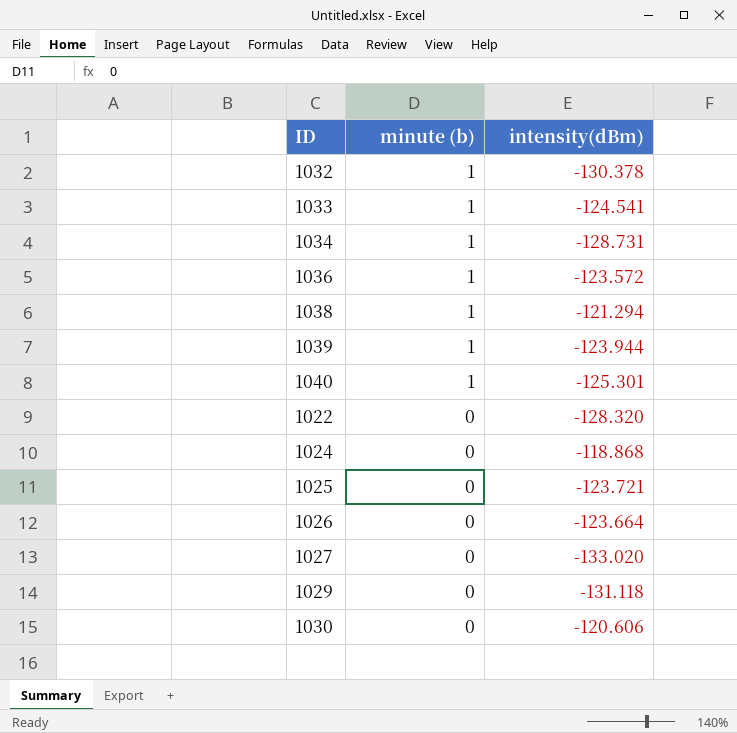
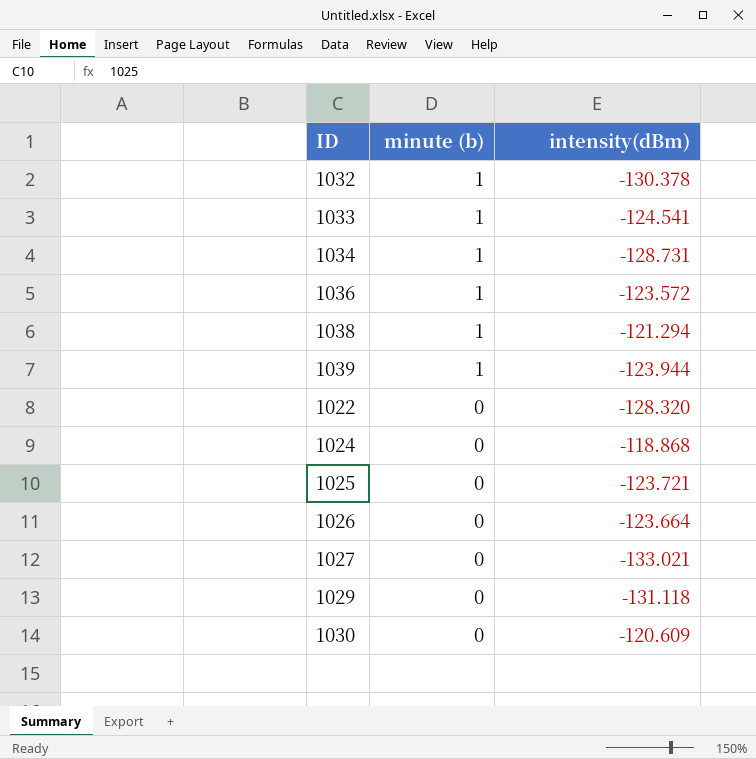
row 1040: 1 | -125.301 -> none
1027 | intensity(dBm): -133.020 -> -133.021
1030 | intensity(dBm): -120.606 -> -120.609

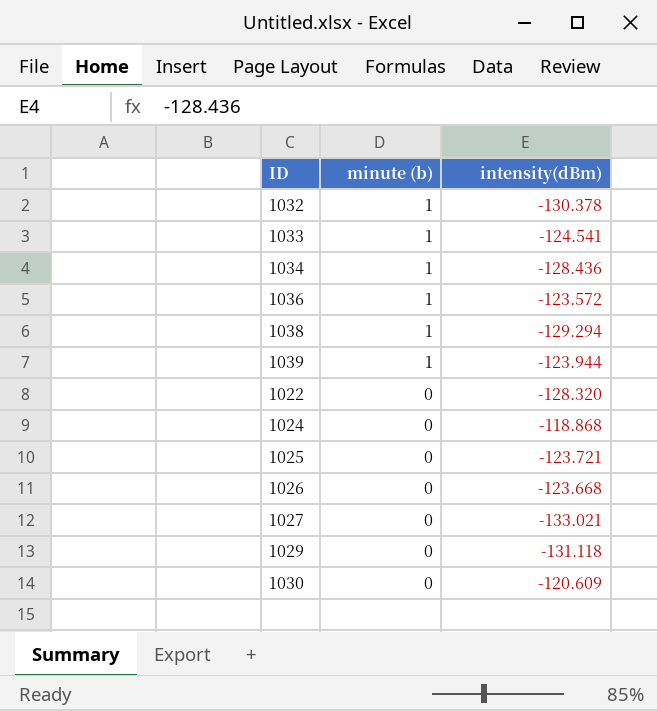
1034 | intensity(dBm): -128.731 -> -128.436
1038 | intensity(dBm): -121.294 -> -129.294
1026 | intensity(dBm): -123.664 -> -123.668

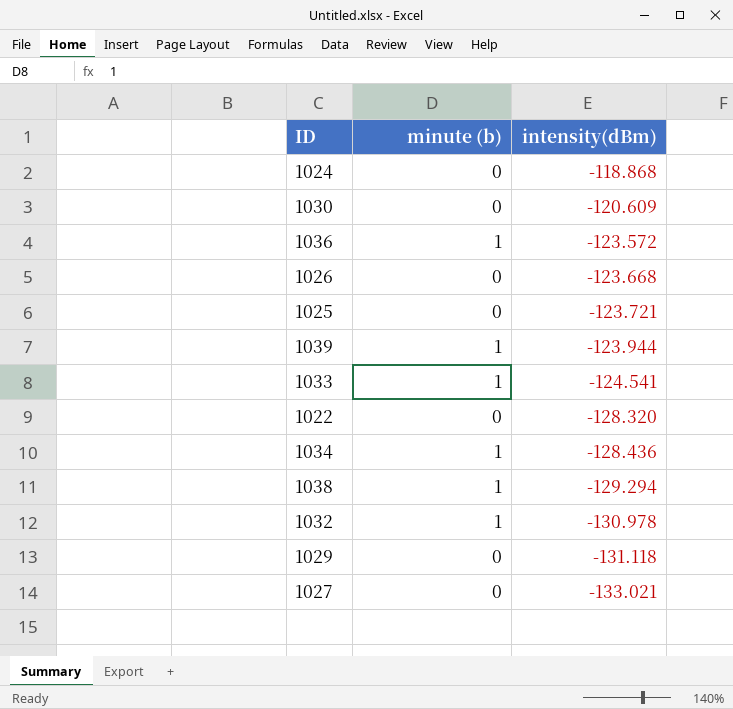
row order: minute (b) descending -> intensity(dBm) descending
1032 | intensity(dBm): -130.378 -> -130.978

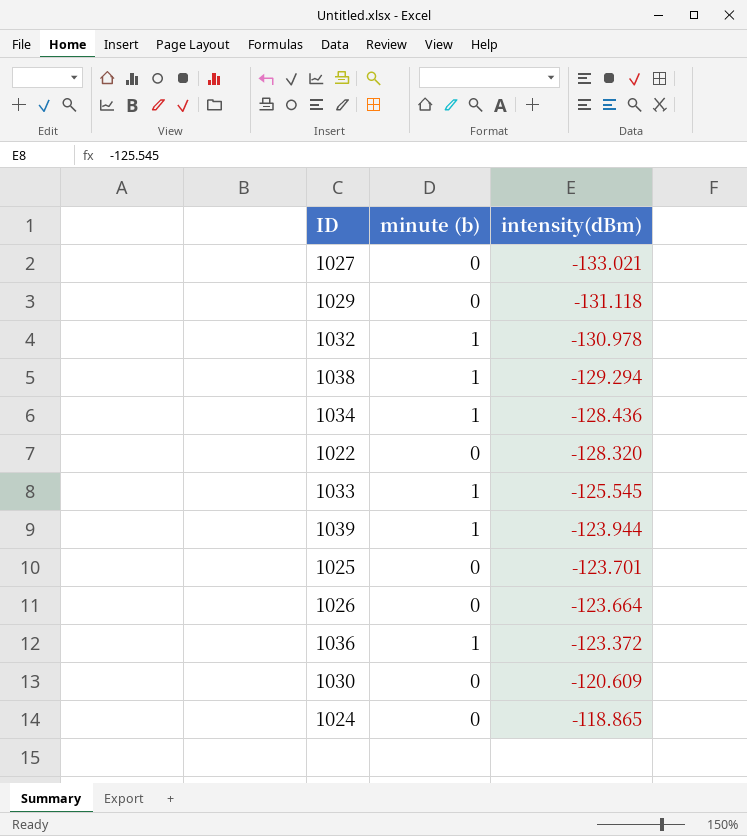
row order: intensity(dBm) descending -> intensity(dBm) ascending
1033 | intensity(dBm): -124.541 -> -125.545
1025 | intensity(dBm): -123.721 -> -123.701
1026 | intensity(dBm): -123.668 -> -123.664
1036 | intensity(dBm): -123.572 -> -123.372
1024 | intensity(dBm): -118.868 -> -118.865

